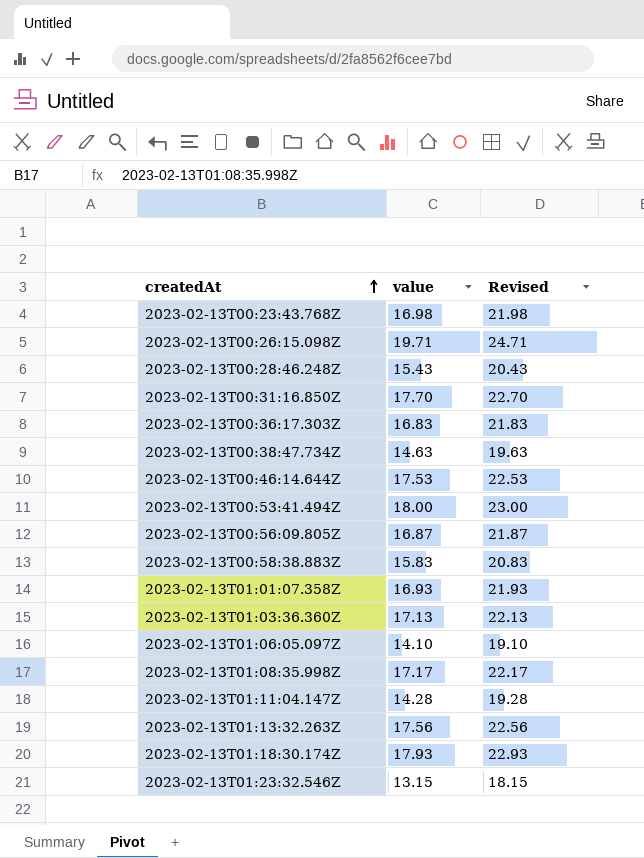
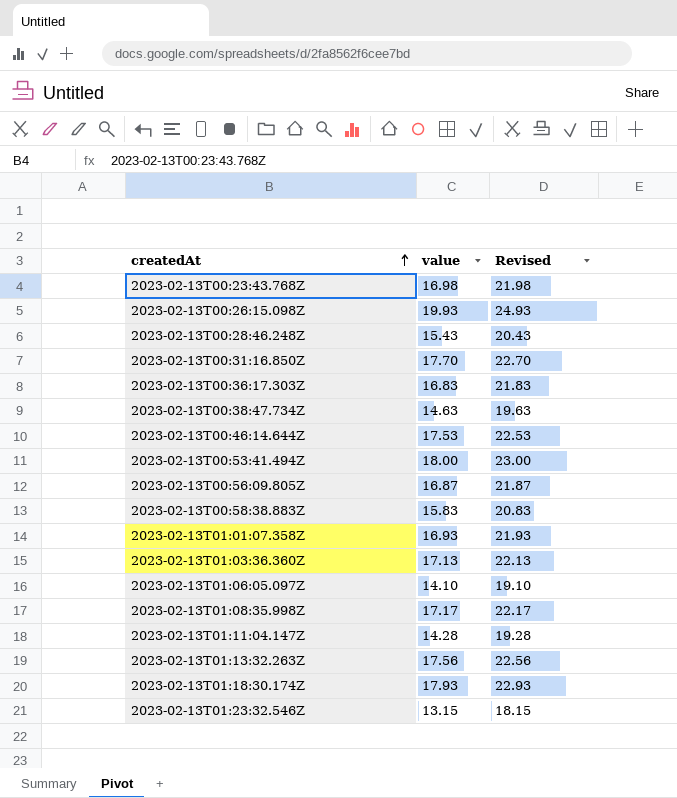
2023-02-13T00:26:15.098Z | value: 19.71 -> 19.93
2023-02-13T00:26:15.098Z | Revised: 24.71 -> 24.93

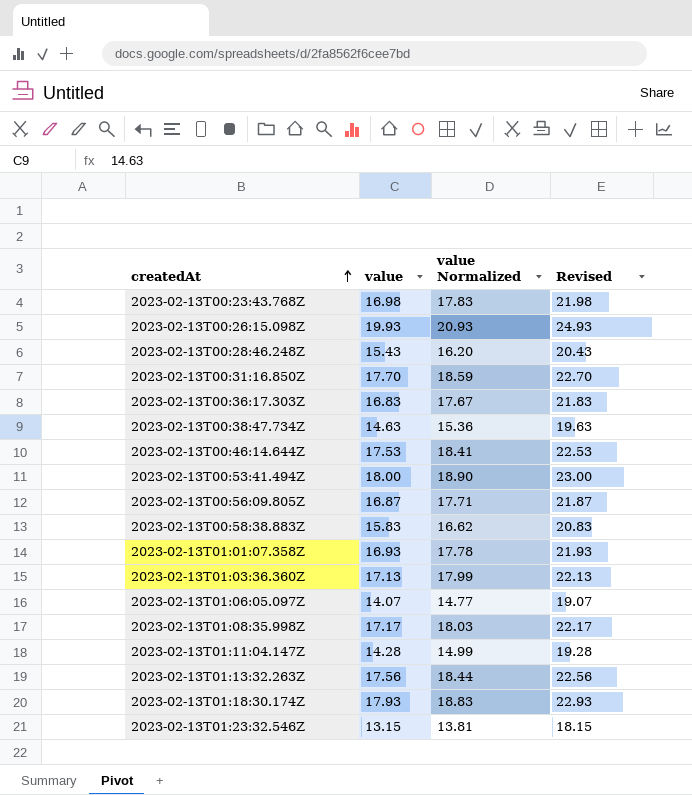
column value Normalized | formula: none -> [value] * 1.05
2023-02-13T01:06:05.097Z | value: 14.10 -> 14.07
2023-02-13T01:06:05.097Z | Revised: 19.10 -> 19.07

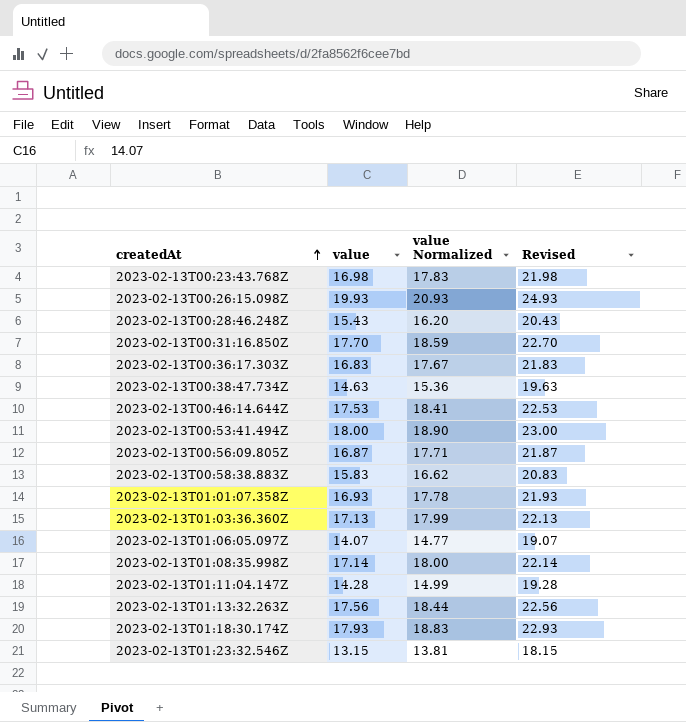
2023-02-13T01:08:35.998Z | value: 17.17 -> 17.14
2023-02-13T01:08:35.998Z | value Normalized: 18.03 -> 18.00
2023-02-13T01:08:35.998Z | Revised: 22.17 -> 22.14

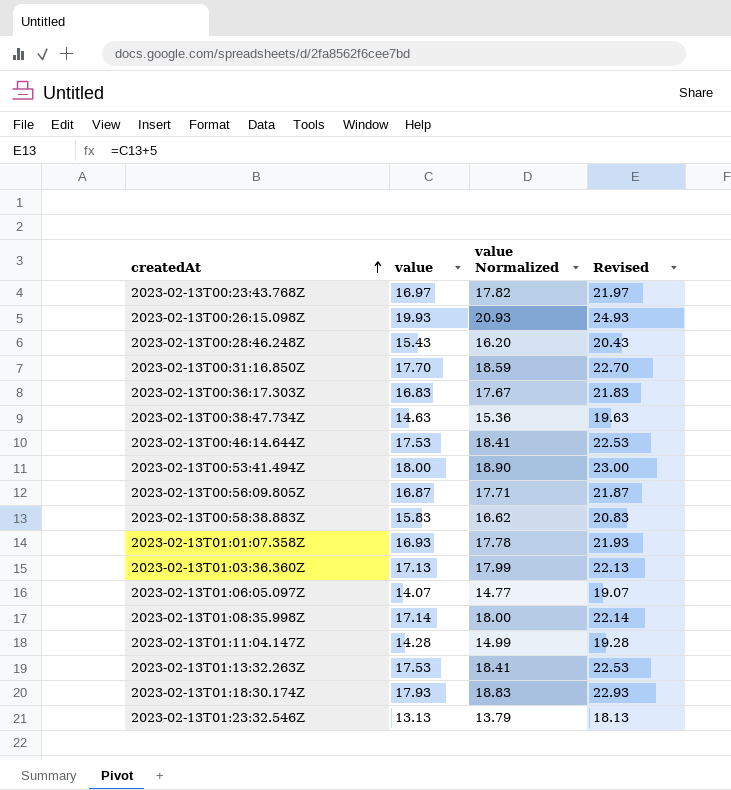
2023-02-13T00:23:43.768Z | value: 16.98 -> 16.97
2023-02-13T00:23:43.768Z | value Normalized: 17.83 -> 17.82
2023-02-13T00:23:43.768Z | Revised: 21.98 -> 21.97
2023-02-13T01:13:32.263Z | value: 17.56 -> 17.53
2023-02-13T01:13:32.263Z | value Normalized: 18.44 -> 18.41
2023-02-13T01:13:32.263Z | Revised: 22.56 -> 22.53
2023-02-13T01:23:32.546Z | value: 13.15 -> 13.13
2023-02-13T01:23:32.546Z | value Normalized: 13.81 -> 13.79
2023-02-13T01:23:32.546Z | Revised: 18.15 -> 18.13

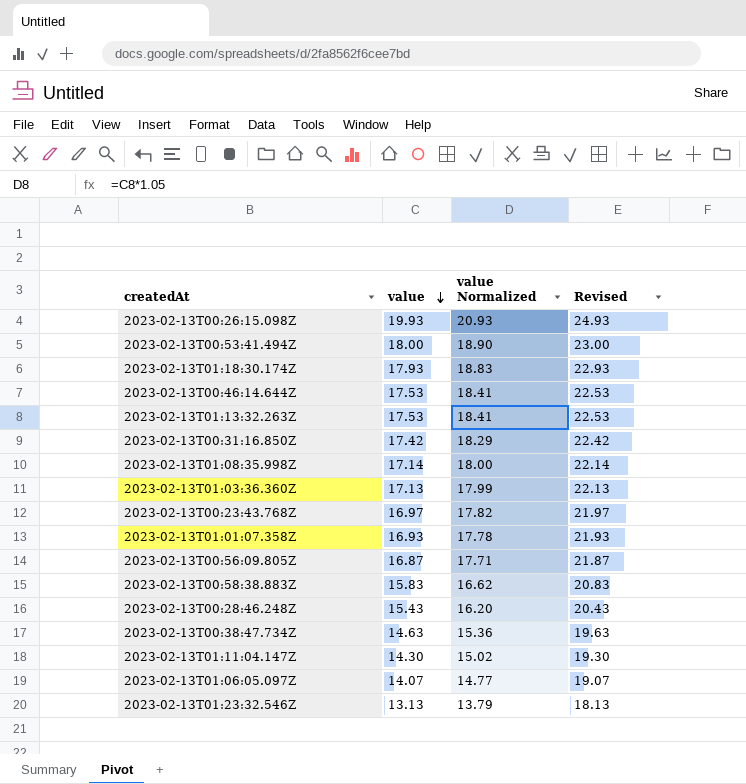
row order: createdAt ascending -> value descending
row 2023-02-13T00:36:17.303Z: 16.83 | 17.67 | 21.83 -> none
2023-02-13T00:31:16.850Z | value: 17.70 -> 17.42
2023-02-13T00:31:16.850Z | value Normalized: 18.59 -> 18.29
2023-02-13T00:31:16.850Z | Revised: 22.70 -> 22.42
2023-02-13T01:11:04.147Z | value: 14.28 -> 14.30
2023-02-13T01:11:04.147Z | value Normalized: 14.99 -> 15.02
2023-02-13T01:11:04.147Z | Revised: 19.28 -> 19.30

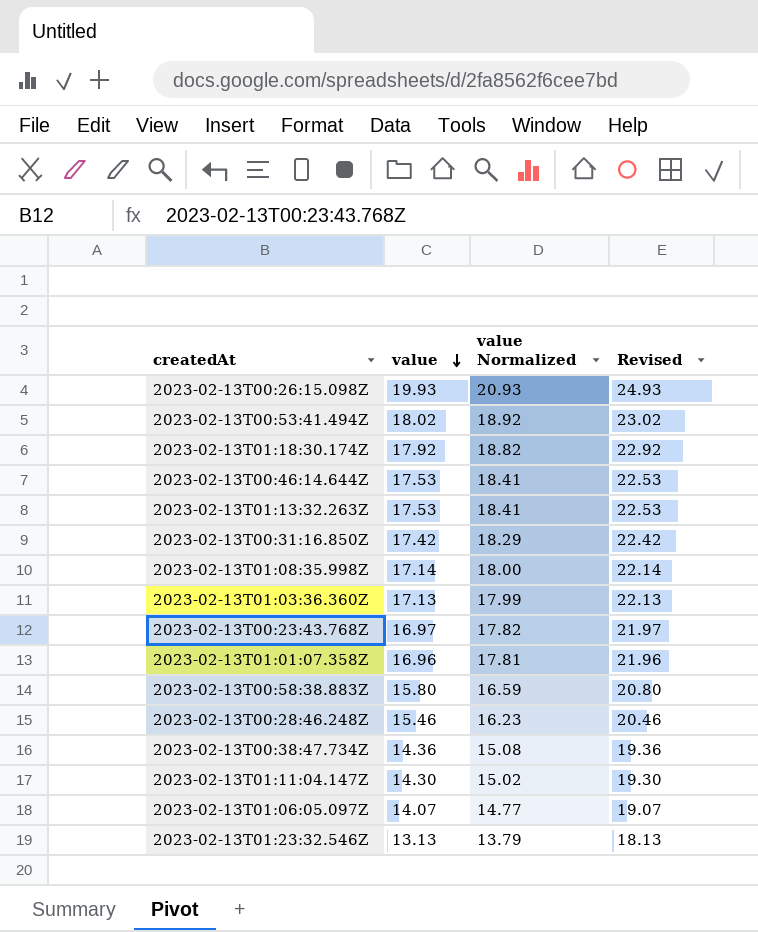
row 2023-02-13T00:56:09.805Z: 16.87 | 17.71 | 21.87 -> none
2023-02-13T00:53:41.494Z | value: 18.00 -> 18.02
2023-02-13T00:53:41.494Z | value Normalized: 18.90 -> 18.92
2023-02-13T00:53:41.494Z | Revised: 23.00 -> 23.02
2023-02-13T01:18:30.174Z | value: 17.93 -> 17.92
2023-02-13T01:18:30.174Z | value Normalized: 18.83 -> 18.82
2023-02-13T01:18:30.174Z | Revised: 22.93 -> 22.92
2023-02-13T01:01:07.358Z | value: 16.93 -> 16.96
2023-02-13T01:01:07.358Z | value Normalized: 17.78 -> 17.81
2023-02-13T01:01:07.358Z | Revised: 21.93 -> 21.96
2023-02-13T00:58:38.883Z | value: 15.83 -> 15.80
2023-02-13T00:58:38.883Z | value Normalized: 16.62 -> 16.59
2023-02-13T00:58:38.883Z | Revised: 20.83 -> 20.80
2023-02-13T00:28:46.248Z | value: 15.43 -> 15.46
2023-02-13T00:28:46.248Z | value Normalized: 16.20 -> 16.23
2023-02-13T00:28:46.248Z | Revised: 20.43 -> 20.46
2023-02-13T00:38:47.734Z | value: 14.63 -> 14.36
2023-02-13T00:38:47.734Z | value Normalized: 15.36 -> 15.08
2023-02-13T00:38:47.734Z | Revised: 19.63 -> 19.36

